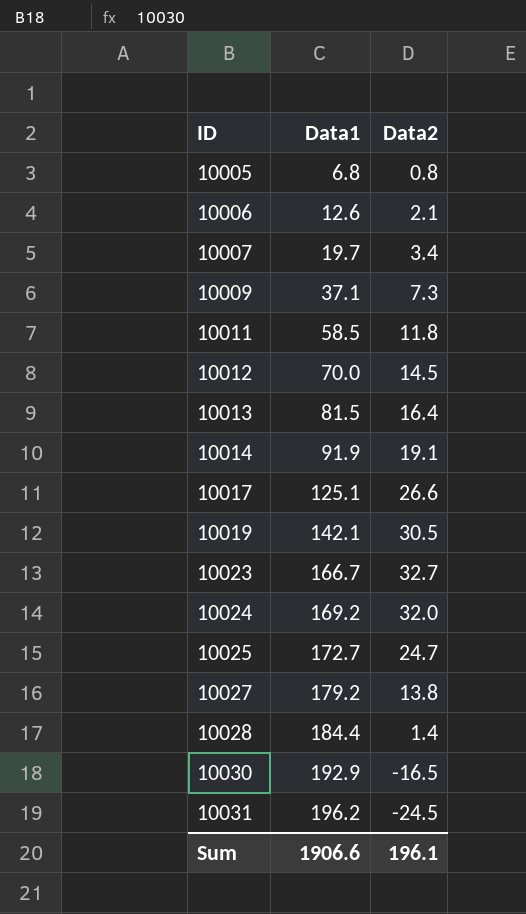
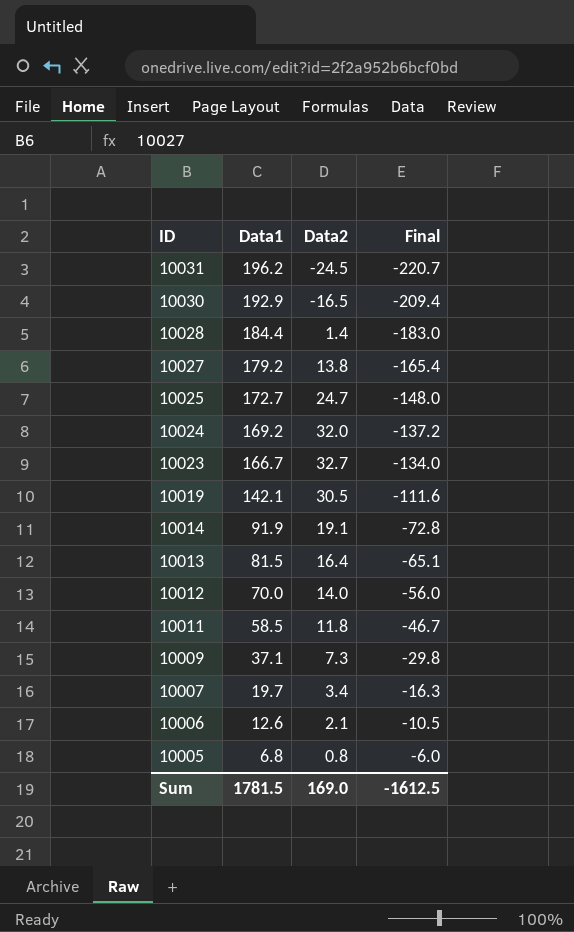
row order: ID ascending -> ID descending
column Final | formula: none -> [Data2] - [Data1]
row 10017: 125.1 | 26.6 -> none
10012 | Data2: 14.5 -> 14.0
Sum | Data1: 1906.6 -> 1781.5
Sum | Data2: 196.1 -> 169.0

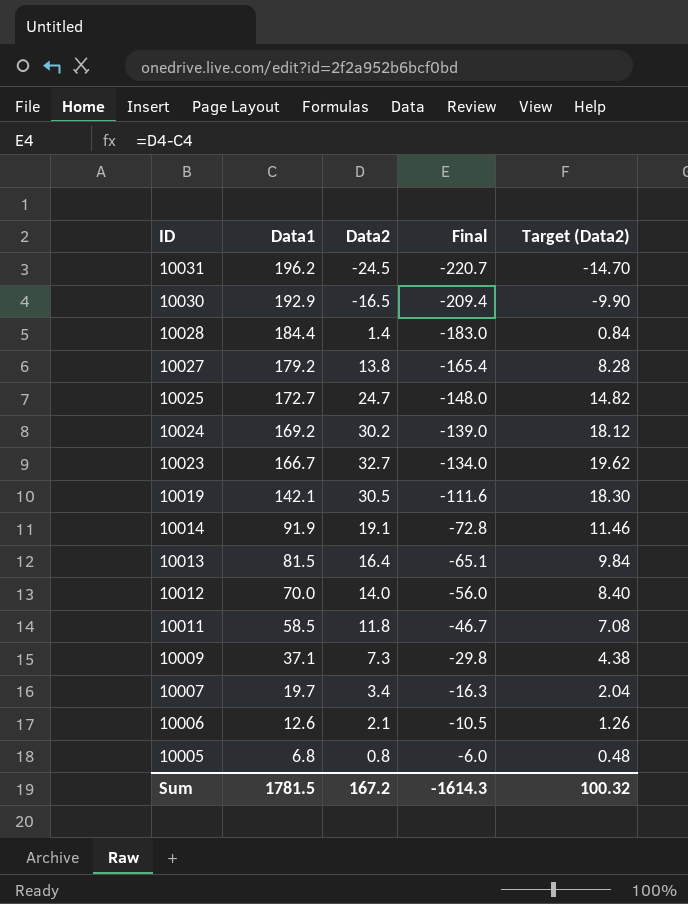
column Target (Data2) | formula: none -> [Data2] * 0.6
10024 | Data2: 32.0 -> 30.2
10024 | Final: -137.2 -> -139.0
Sum | Data2: 169.0 -> 167.2
Sum | Final: -1612.5 -> -1614.3

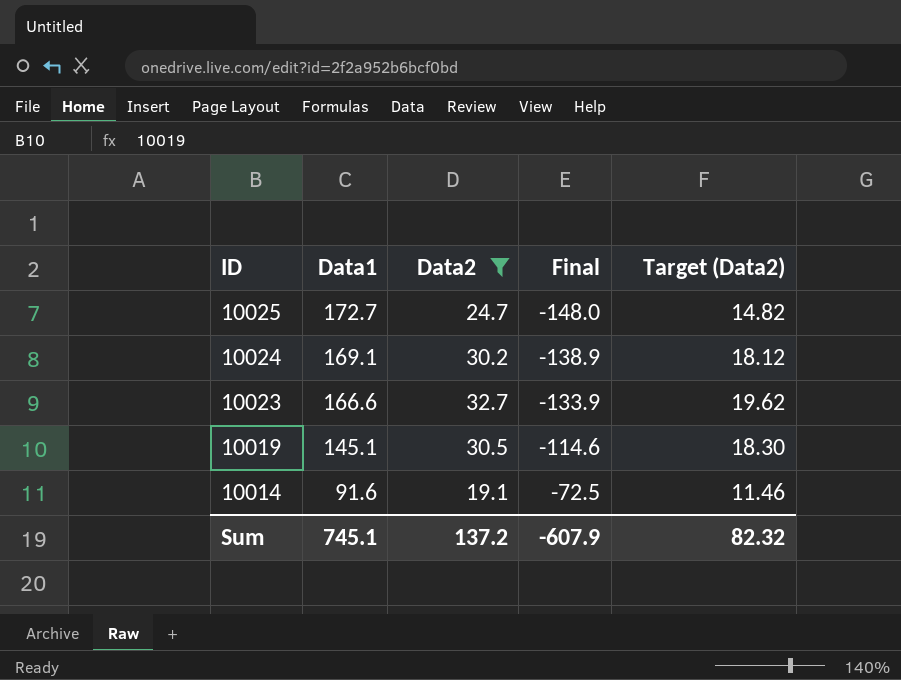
filter: none -> Data2 >= 19.1
10024 | Data1: 169.2 -> 169.1
10024 | Final: -139.0 -> -138.9
10023 | Data1: 166.7 -> 166.6
10023 | Final: -134.0 -> -133.9
10019 | Data1: 142.1 -> 145.1
10019 | Final: -111.6 -> -114.6
10014 | Data1: 91.9 -> 91.6
10014 | Final: -72.8 -> -72.5
Sum | Data1: 1781.5 -> 745.1
Sum | Data2: 167.2 -> 137.2
Sum | Final: -1614.3 -> -607.9
Sum | Target (Data2): 100.32 -> 82.32

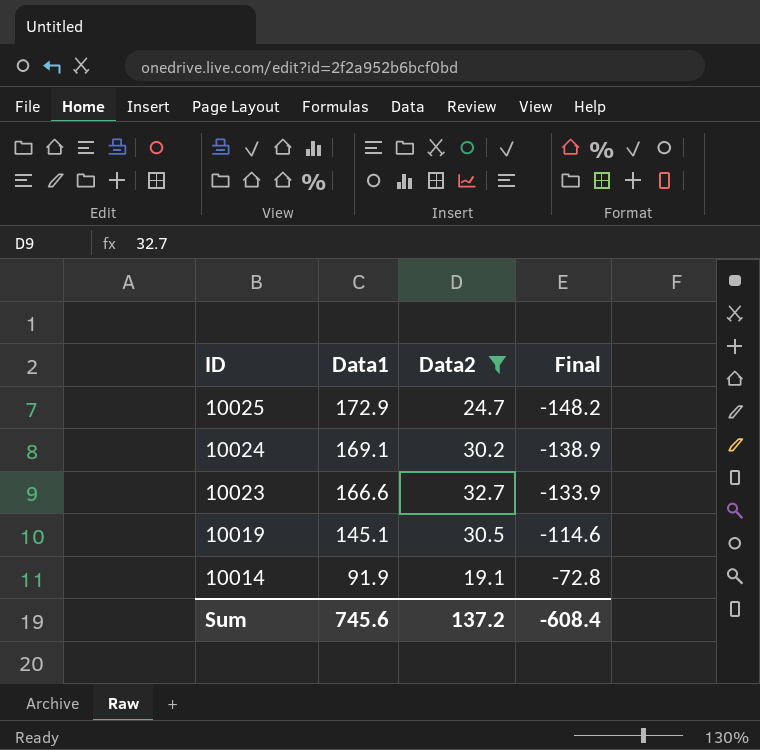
column Target (Data2) | formula: [Data2] * 0.6 -> none
10025 | Data1: 172.7 -> 172.9
10025 | Final: -148.0 -> -148.2
10014 | Data1: 91.6 -> 91.9
10014 | Final: -72.5 -> -72.8
Sum | Data1: 745.1 -> 745.6
Sum | Final: -607.9 -> -608.4

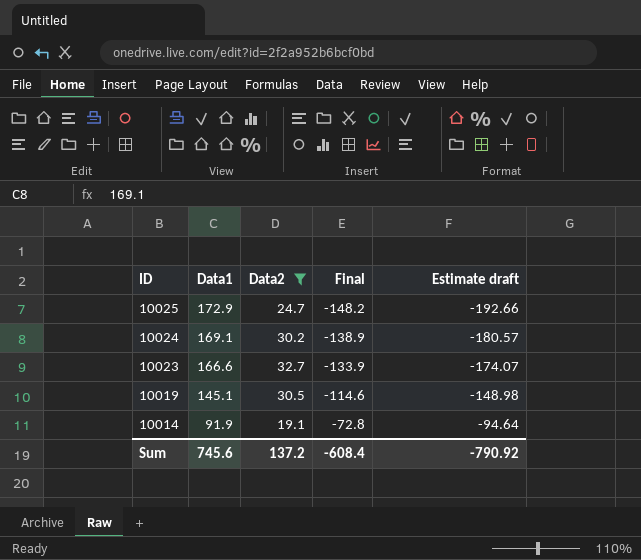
column Estimate draft | formula: none -> [Final] * 1.3

